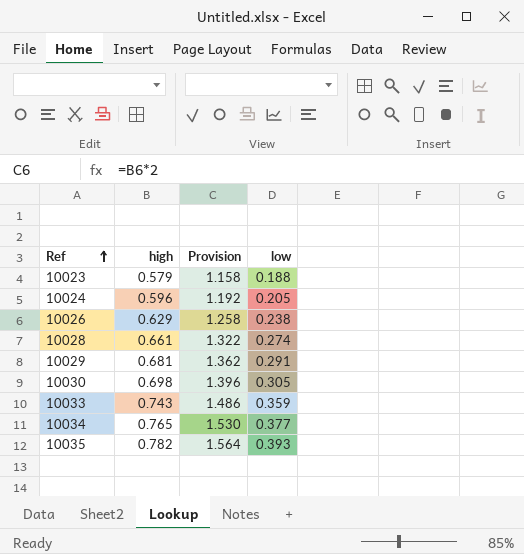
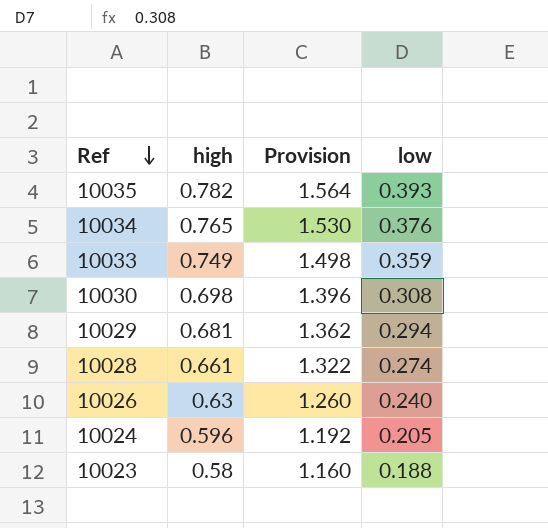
row order: Ref ascending -> Ref descending
10034 | low: 0.377 -> 0.376
10033 | high: 0.743 -> 0.749
10033 | Provision: 1.486 -> 1.498
10030 | low: 0.305 -> 0.308
10029 | low: 0.291 -> 0.294
10026 | high: 0.629 -> 0.63
10026 | Provision: 1.258 -> 1.260
10026 | low: 0.238 -> 0.240
10023 | high: 0.579 -> 0.58
10023 | Provision: 1.158 -> 1.160

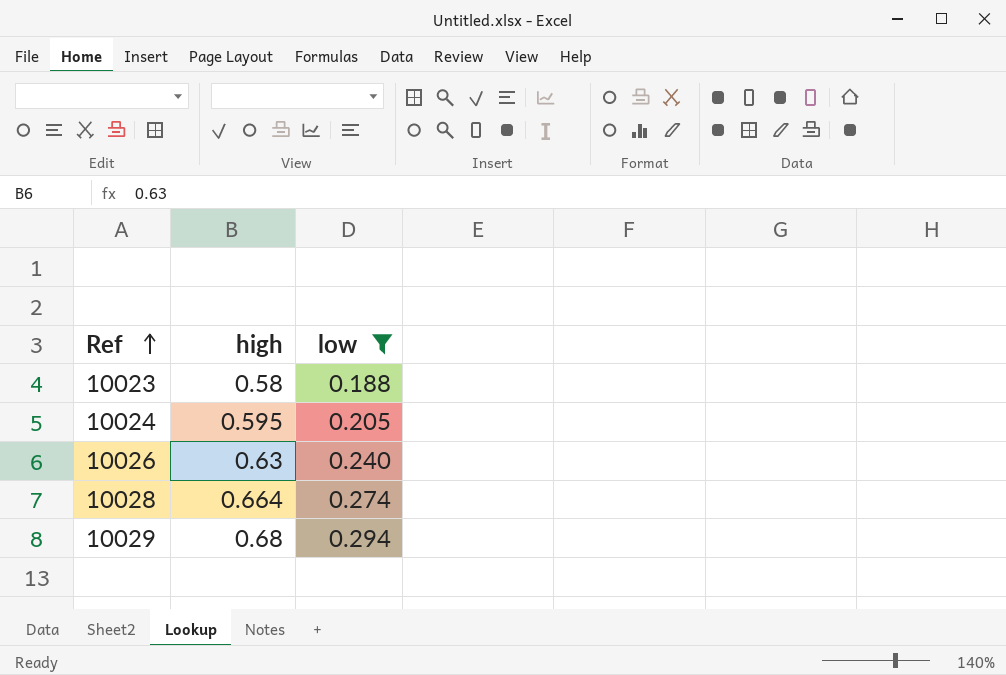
filter: none -> low <= 0.294
row order: Ref descending -> Ref ascending
column Provision | formula: [high] * 2 -> none
10024 | high: 0.596 -> 0.595
10028 | high: 0.661 -> 0.664
10029 | high: 0.681 -> 0.68

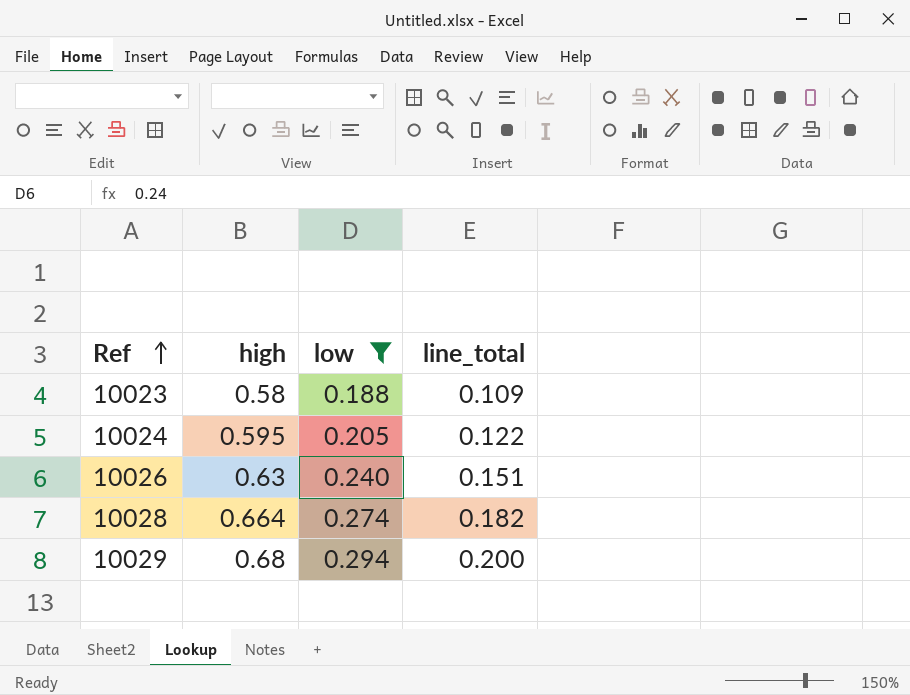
column line_total | formula: none -> [high] * [low]

